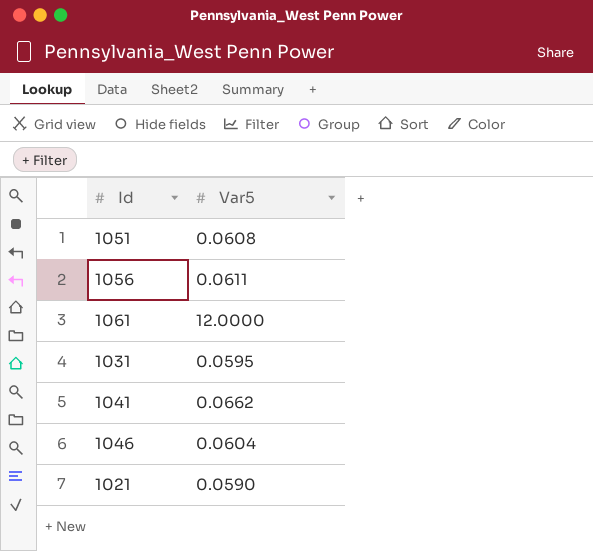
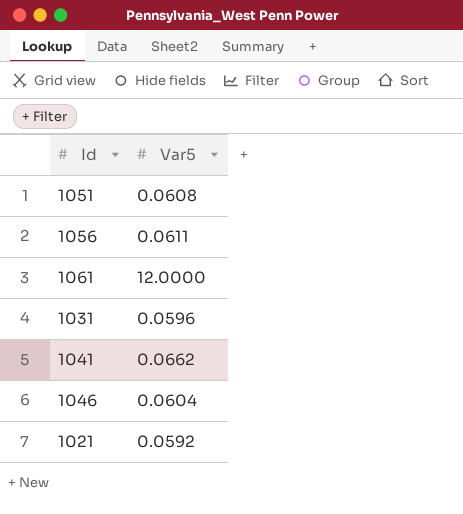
1031 | Var5: 0.0595 -> 0.0596
1021 | Var5: 0.0590 -> 0.0592

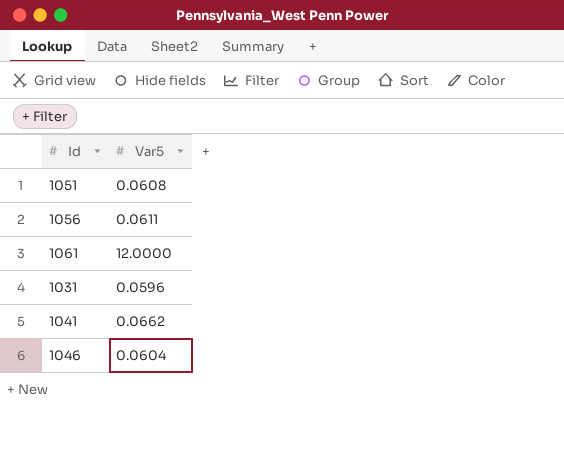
row 1021: 0.0592 -> none

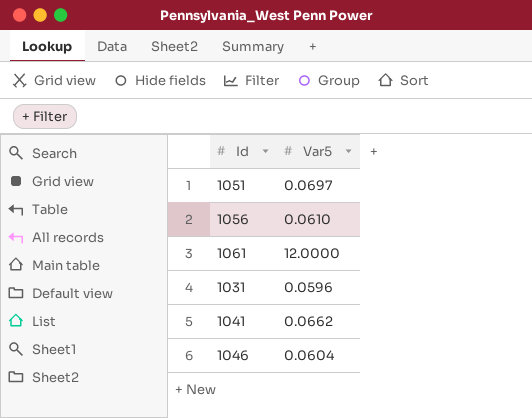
1051 | Var5: 0.0608 -> 0.0697
1056 | Var5: 0.0611 -> 0.0610

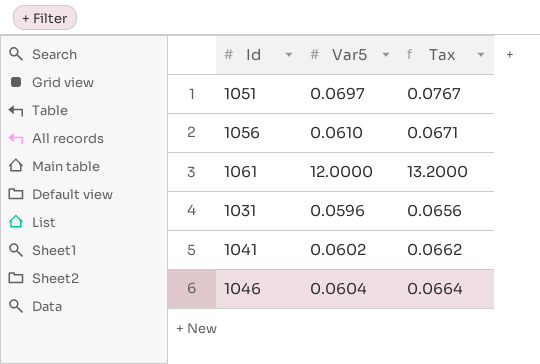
column Tax | formula: none -> [Var5] * 1.1
1041 | Var5: 0.0662 -> 0.0602

